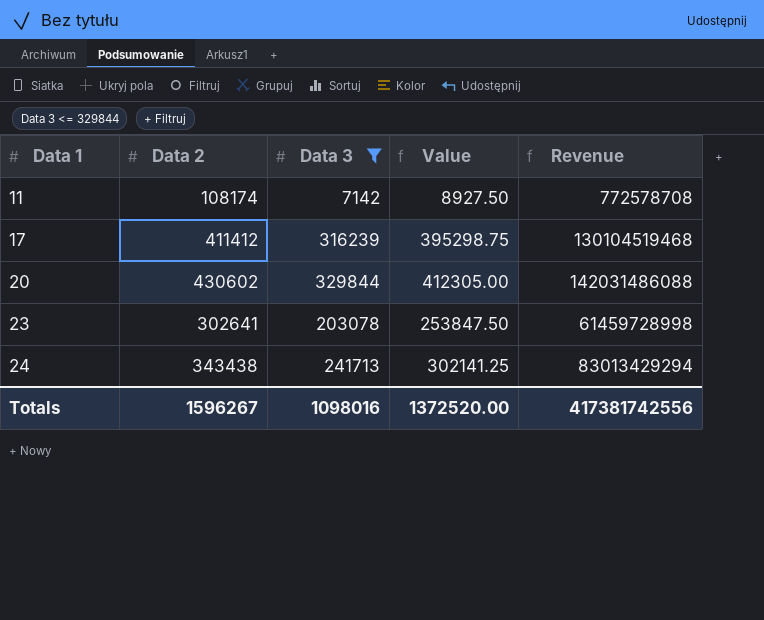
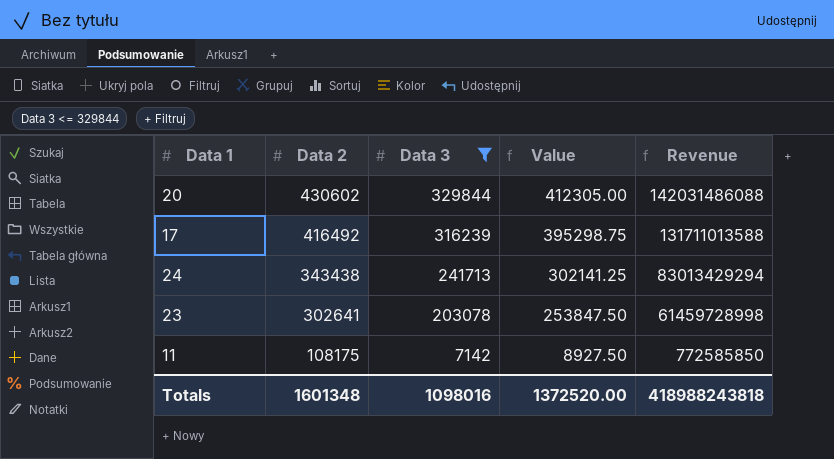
row order: Data 1 ascending -> Data 2 descending
17 | Data 2: 411412 -> 416492
17 | Revenue: 130104519468 -> 131711013588
11 | Data 2: 108174 -> 108175
11 | Revenue: 772578708 -> 772585850
Totals | Data 2: 1596267 -> 1601348
Totals | Revenue: 417381742556 -> 418988243818

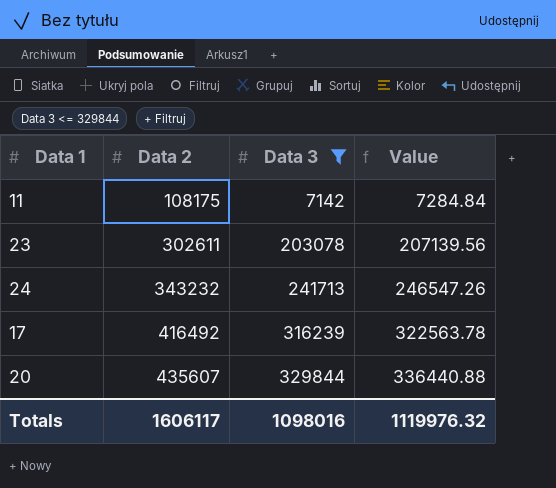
row order: Data 2 descending -> Data 2 ascending
column Revenue | formula: [Data 2] * [Data 3] -> none
column Value | formula: [Data 3] * 1.25 -> [Data 3] * 1.02
23 | Data 2: 302641 -> 302611
24 | Data 2: 343438 -> 343232
20 | Data 2: 430602 -> 435607
Totals | Data 2: 1601348 -> 1606117
Totals | Value: 1372520.00 -> 1119976.32

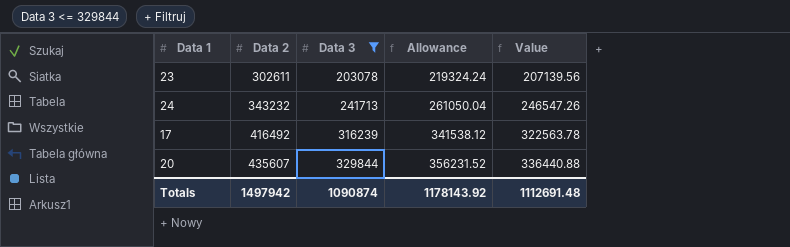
column Allowance | formula: none -> [Data 3] * 1.08
row 11: 108175 | 7142 | 7284.84 -> none
Totals | Data 2: 1606117 -> 1497942
Totals | Data 3: 1098016 -> 1090874
Totals | Value: 1119976.32 -> 1112691.48

